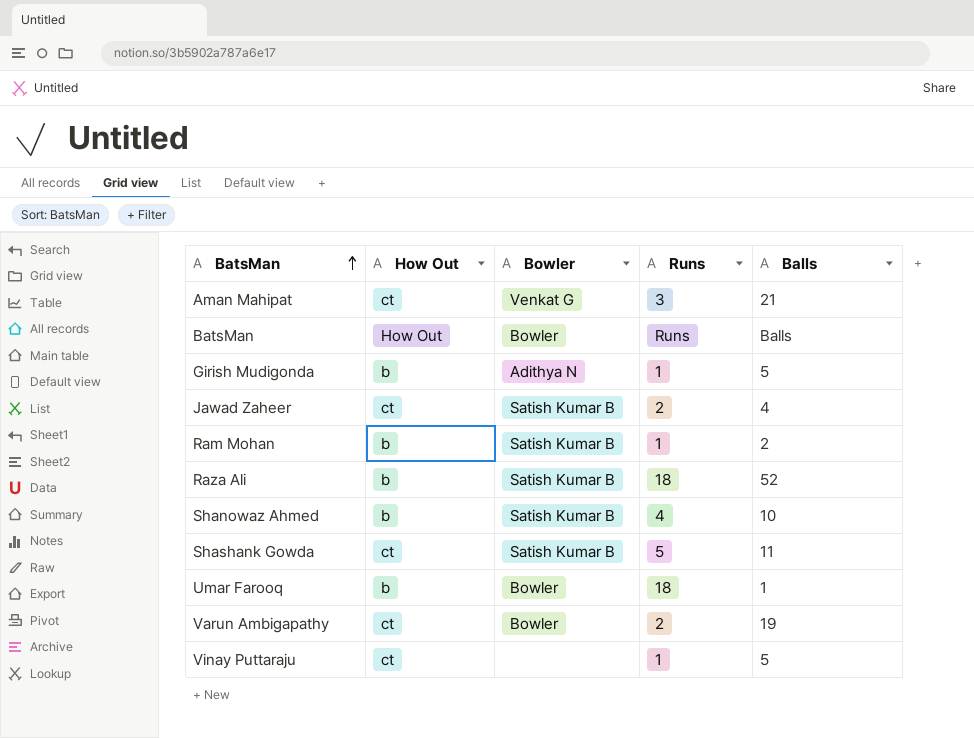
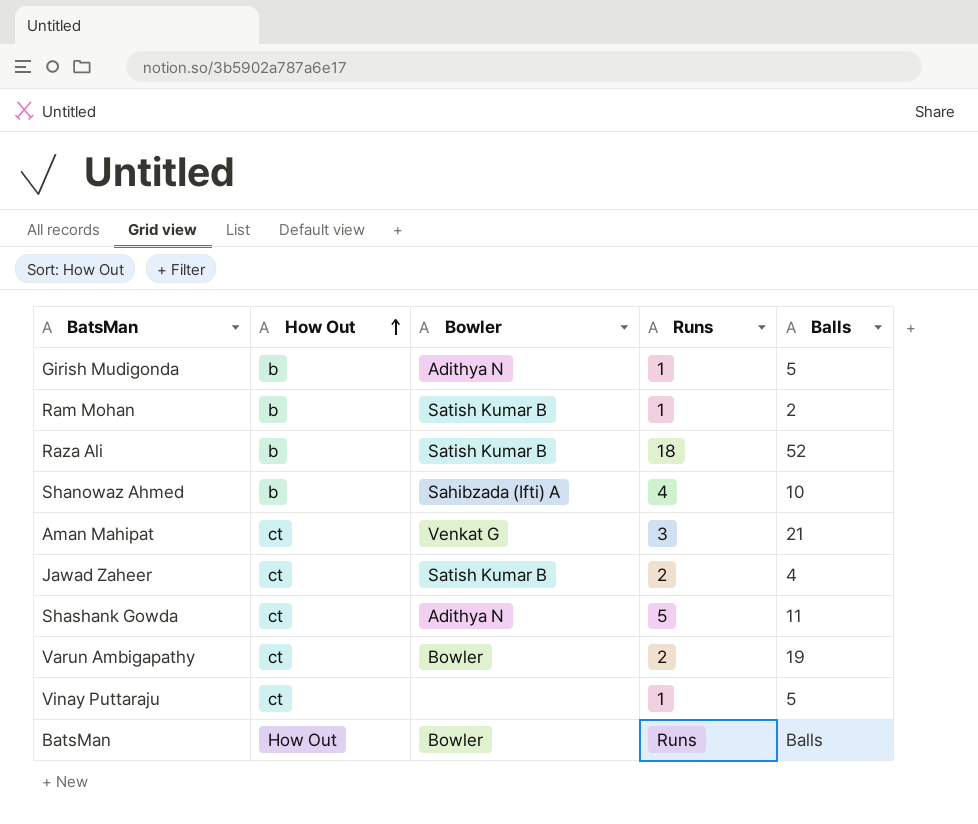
row order: BatsMan ascending -> How Out ascending
row Umar Farooq: b | Bowler | 18 | 1 -> none
Shanowaz Ahmed | Bowler: Satish Kumar B -> Sahibzada (Ifti) A
Shashank Gowda | Bowler: Satish Kumar B -> Adithya N

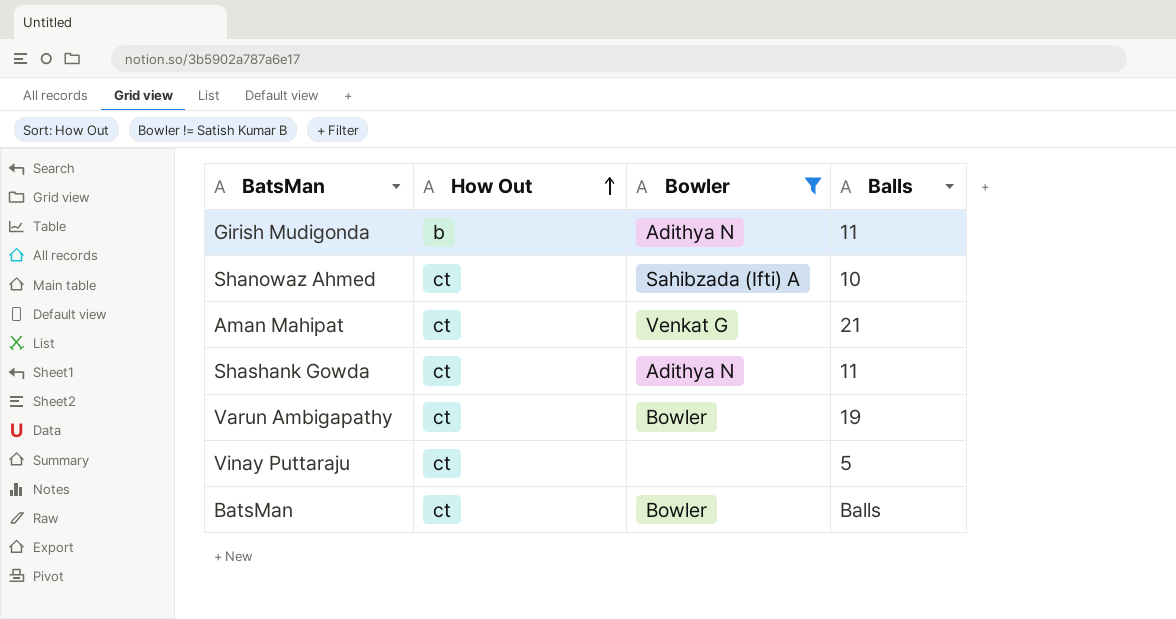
filter: none -> Bowler != Satish Kumar B
column Runs | position: 4 -> none
Girish Mudigonda | Balls: 5 -> 11
Shanowaz Ahmed | How Out: b -> ct
BatsMan | How Out: How Out -> ct

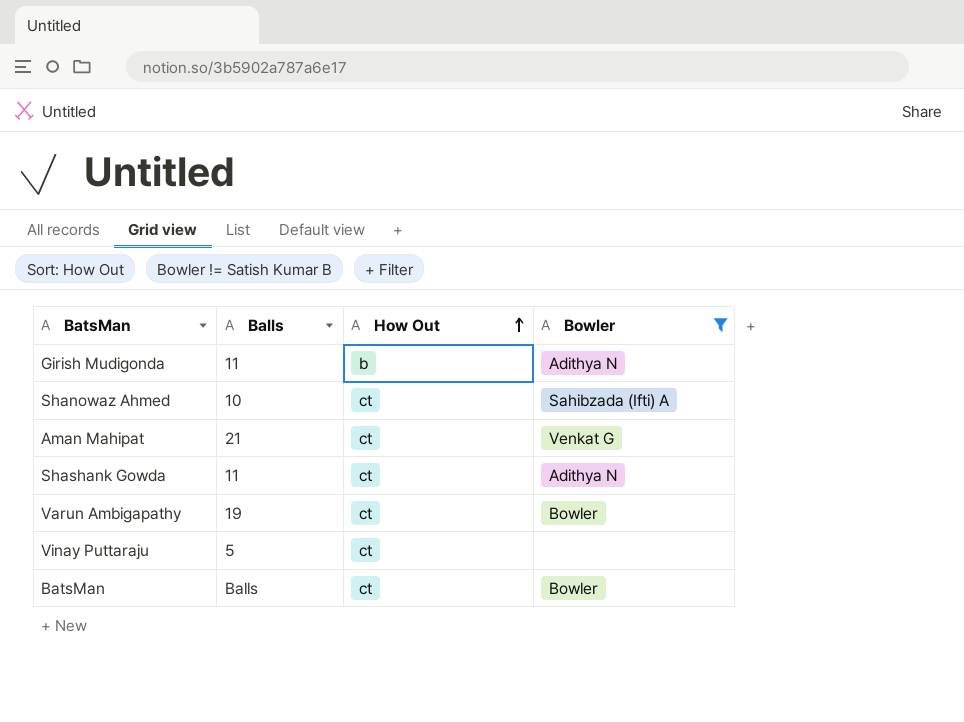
column Balls | position: 4 -> 2

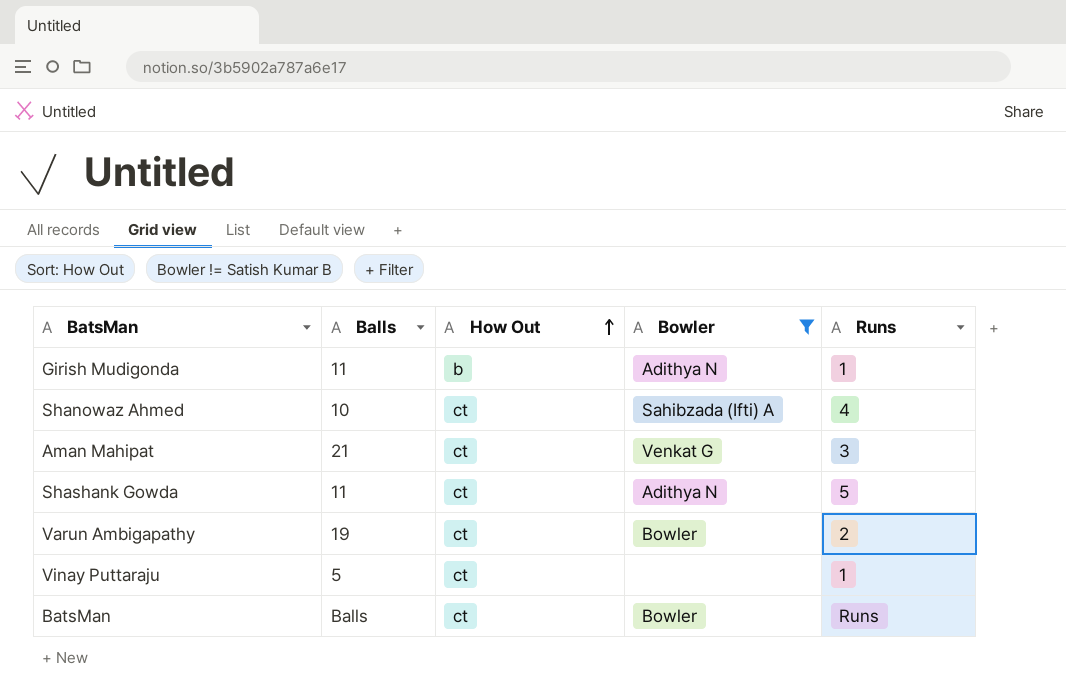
column Runs | position: none -> 5

